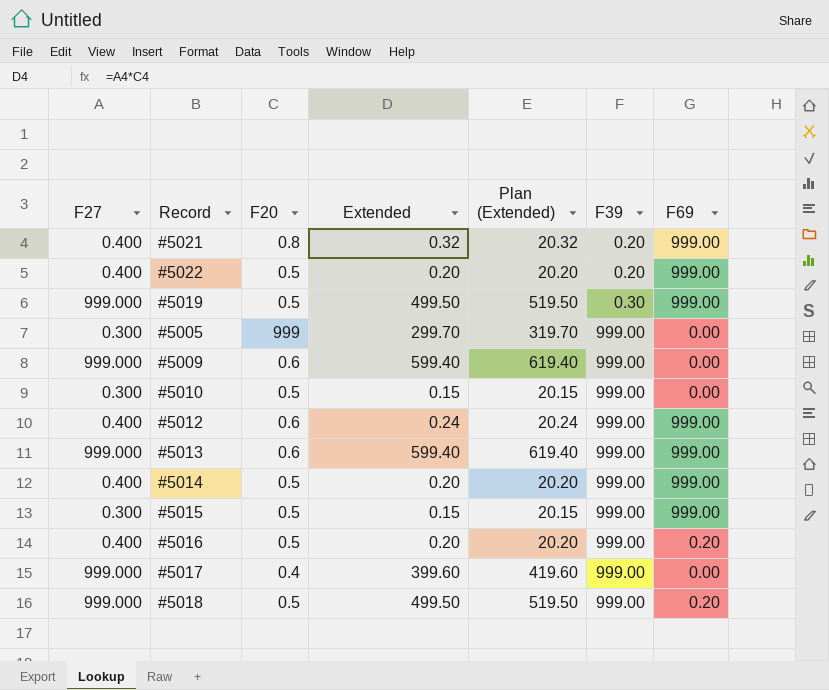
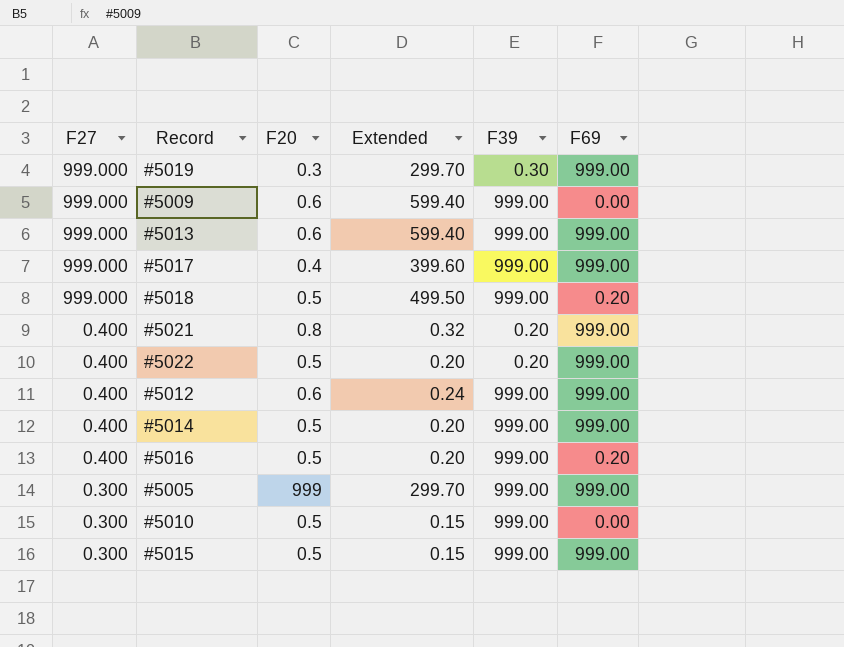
row order: F39 ascending -> F27 descending
column Plan (Extended) | formula: [Extended] + 20 -> none
#5019 | F20: 0.5 -> 0.3
#5019 | Extended: 499.50 -> 299.70
#5017 | F69: 0.00 -> 999.00
#5005 | F69: 0.00 -> 999.00

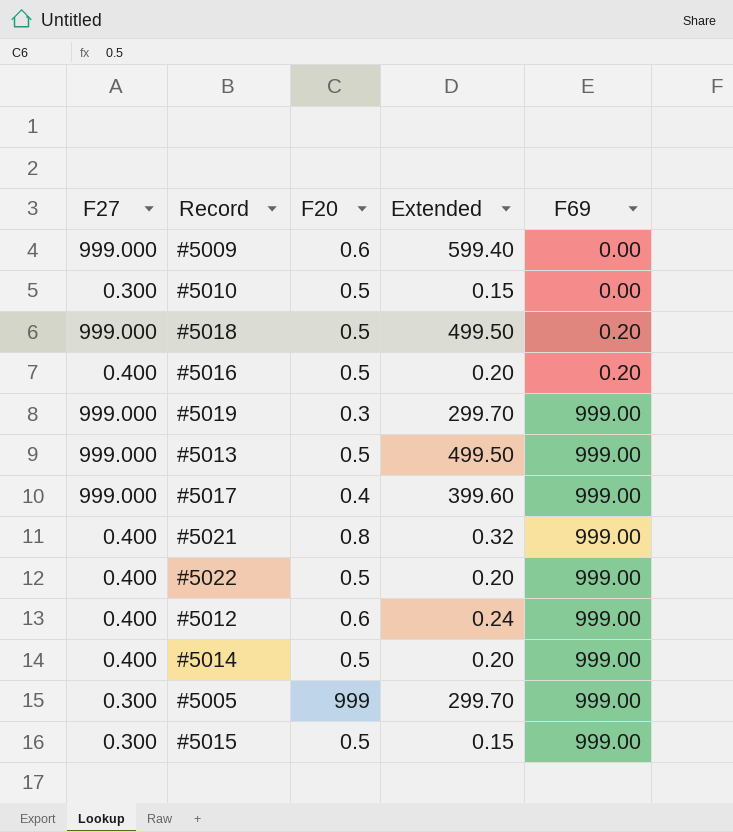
row order: F27 descending -> F69 ascending
column F39 | position: 5 -> none
#5013 | F20: 0.6 -> 0.5
#5013 | Extended: 599.40 -> 499.50

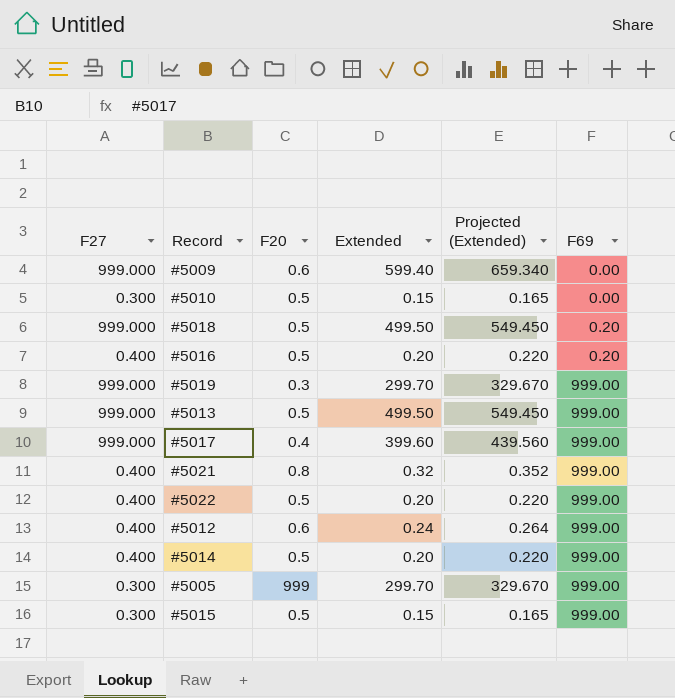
column Projected (Extended) | formula: none -> [Extended] * 1.1

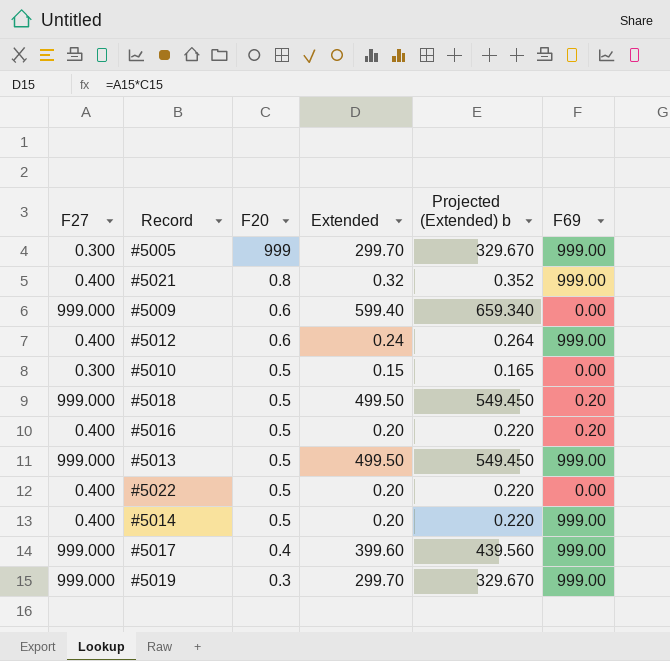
row order: F69 ascending -> F20 descending
column name: Projected (Extended) -> Projected (Extended) b
row #5015: 0.300 | 0.5 | 0.15 | 0.165 | 999.00 -> none
#5022 | F69: 999.00 -> 0.00

